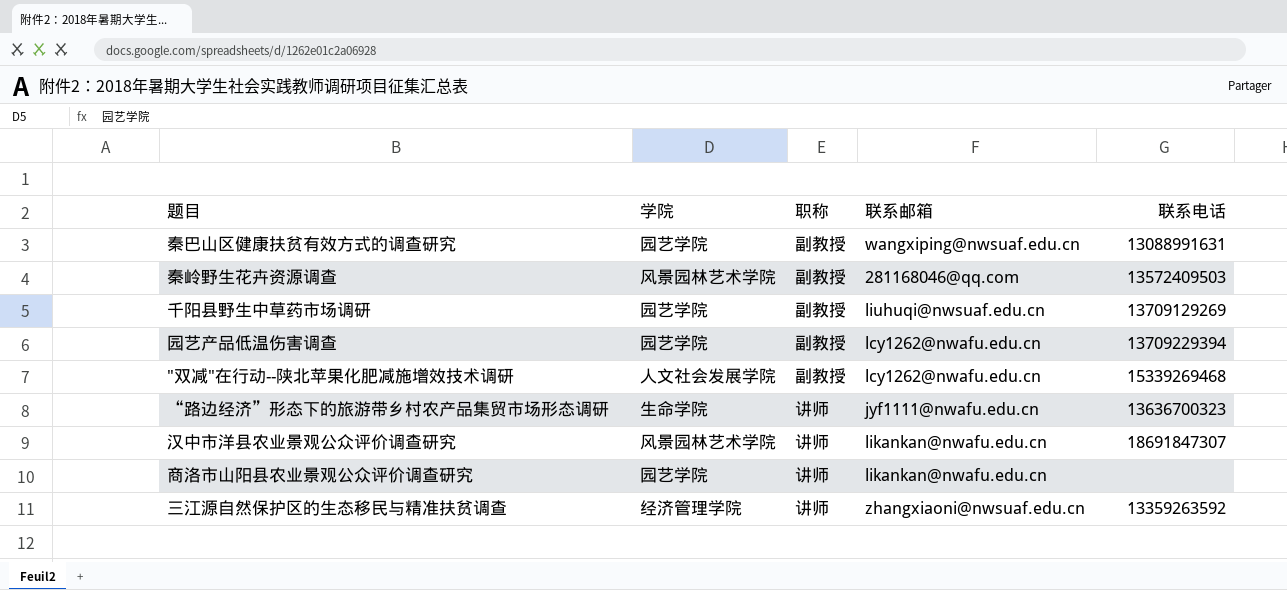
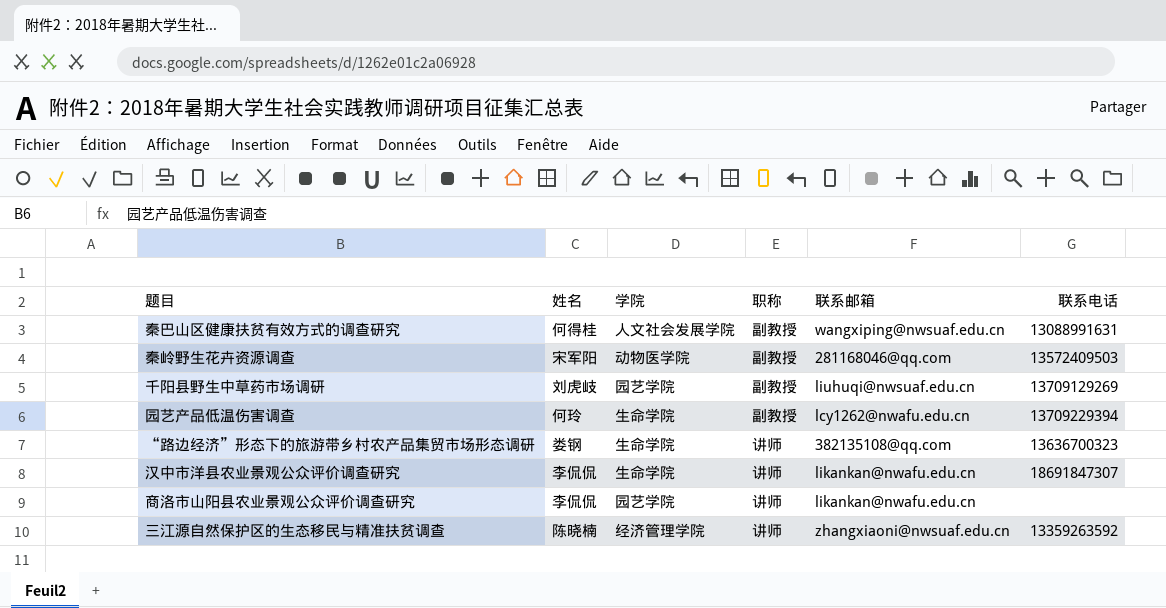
column 姓名 | position: none -> 2
row "双减"在行动--陕北苹果化肥减施增效技术调研: 人文社会发展学院 | 副教授 | lcy1262@nwafu.edu.cn | 15339269468 -> none
秦巴山区健康扶贫有效方式的调查研究 | 学院: 园艺学院 -> 人文社会发展学院
秦岭野生花卉资源调查 | 学院: 风景园林艺术学院 -> 动物医学院
园艺产品低温伤害调查 | 学院: 园艺学院 -> 生命学院
“路边经济”形态下的旅游带乡村农产品集贸市场形态调研 | 联系邮箱: jyf1111@nwafu.edu.cn -> 382135108@qq.com
汉中市洋县农业景观公众评价调查研究 | 学院: 风景园林艺术学院 -> 生命学院

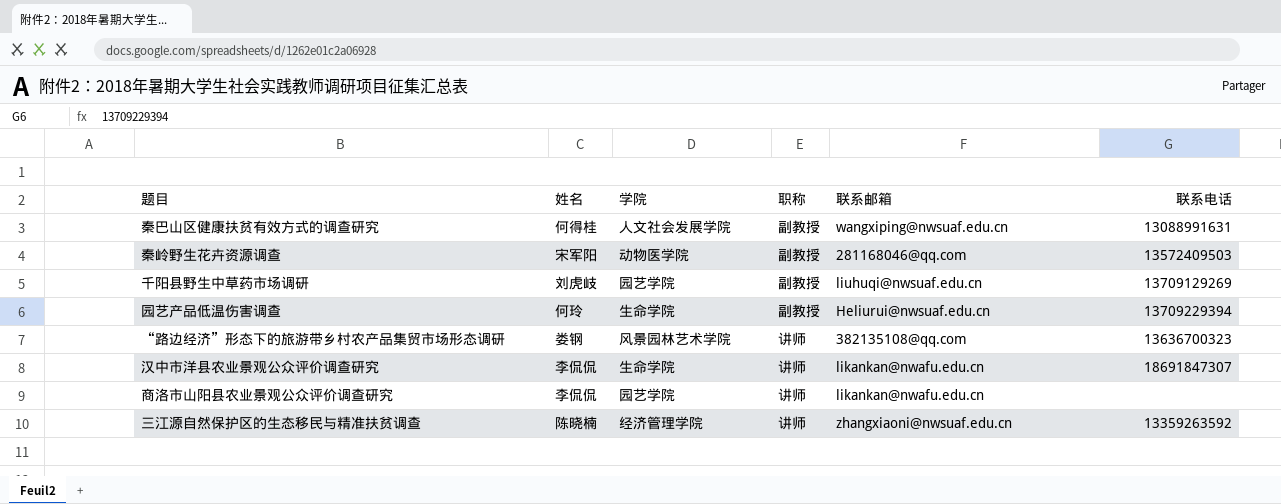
园艺产品低温伤害调查 | 联系邮箱: lcy1262@nwafu.edu.cn -> Heliurui@nwsuaf.edu.cn
“路边经济”形态下的旅游带乡村农产品集贸市场形态调研 | 学院: 生命学院 -> 风景园林艺术学院

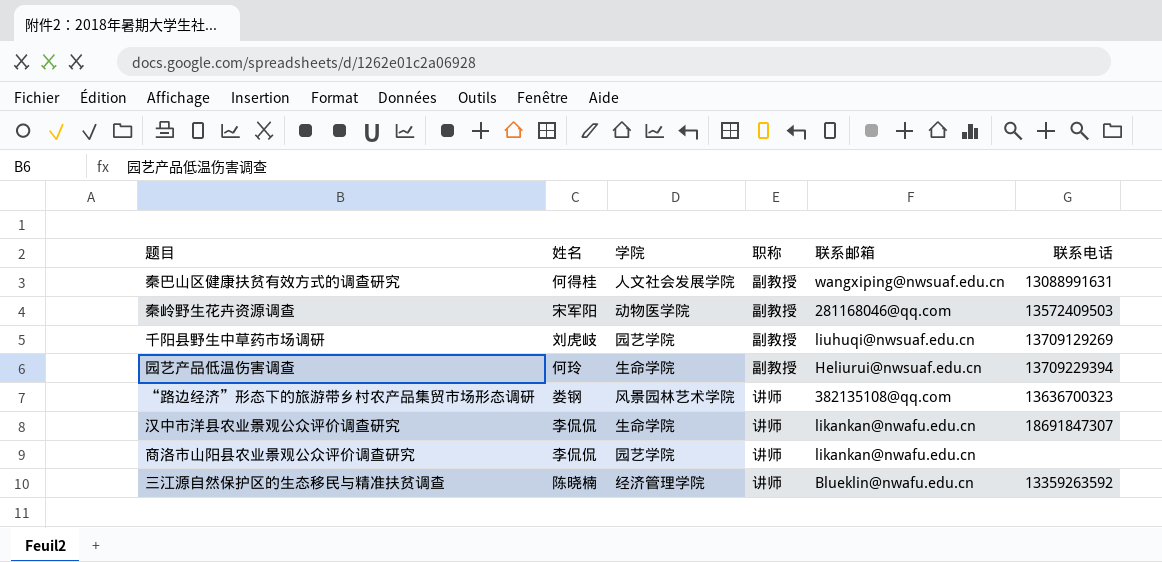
三江源自然保护区的生态移民与精准扶贫调查 | 联系邮箱: zhangxiaoni@nwsuaf.edu.cn -> Blueklin@nwafu.edu.cn

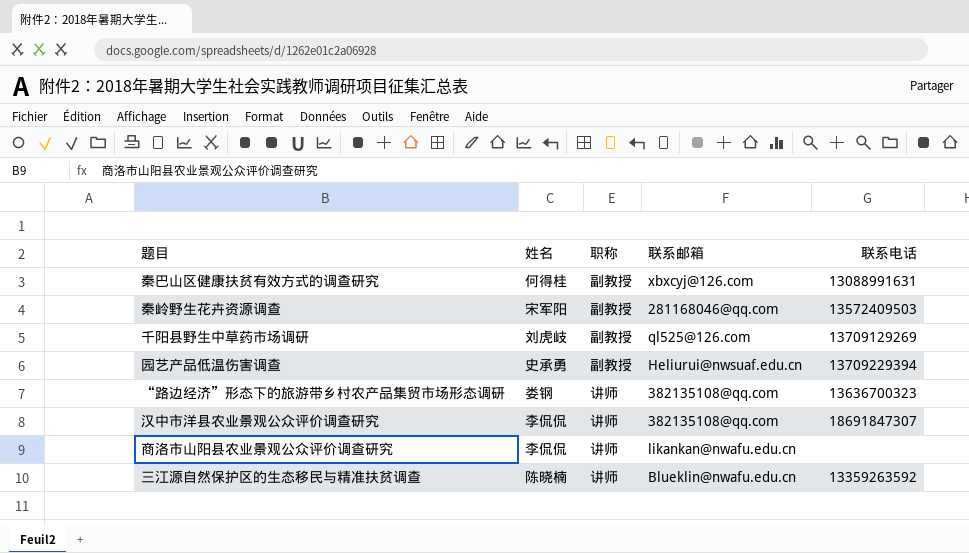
column 学院 | position: 3 -> none
秦巴山区健康扶贫有效方式的调查研究 | 联系邮箱: wangxiping@nwsuaf.edu.cn -> xbxcyj@126.com
千阳县野生中草药市场调研 | 联系邮箱: liuhuqi@nwsuaf.edu.cn -> ql525@126.com
园艺产品低温伤害调查 | 姓名: 何玲 -> 史承勇
汉中市洋县农业景观公众评价调查研究 | 联系邮箱: likankan@nwafu.edu.cn -> 382135108@qq.com

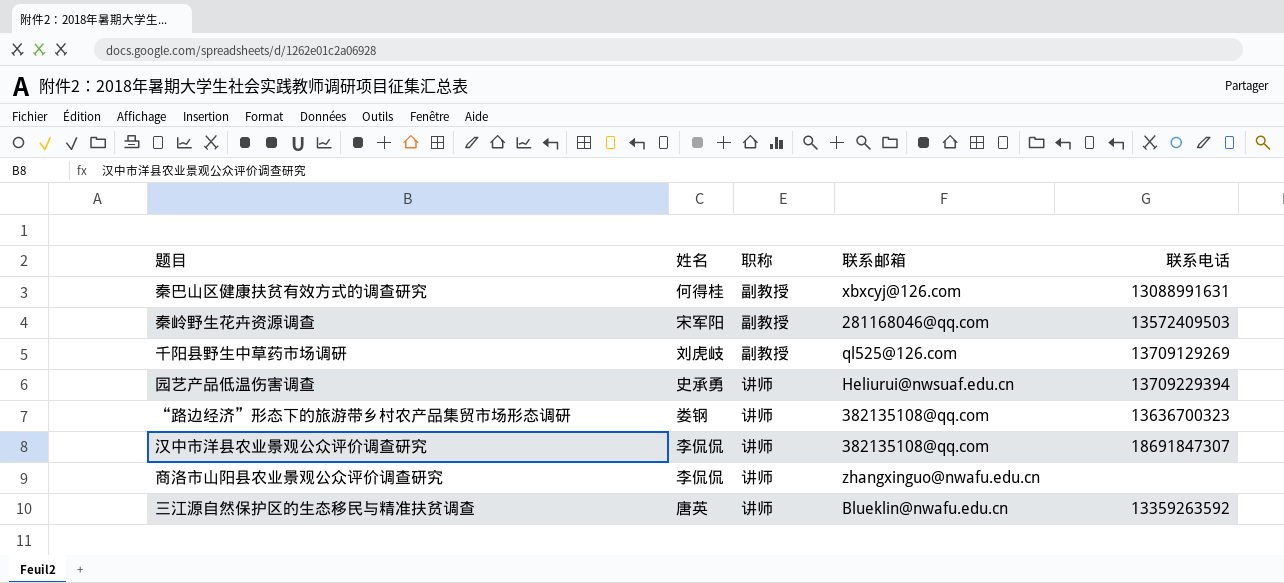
园艺产品低温伤害调查 | 职称: 副教授 -> 讲师
商洛市山阳县农业景观公众评价调查研究 | 联系邮箱: likankan@nwafu.edu.cn -> zhangxinguo@nwafu.edu.cn
三江源自然保护区的生态移民与精准扶贫调查 | 姓名: 陈晓楠 -> 唐英

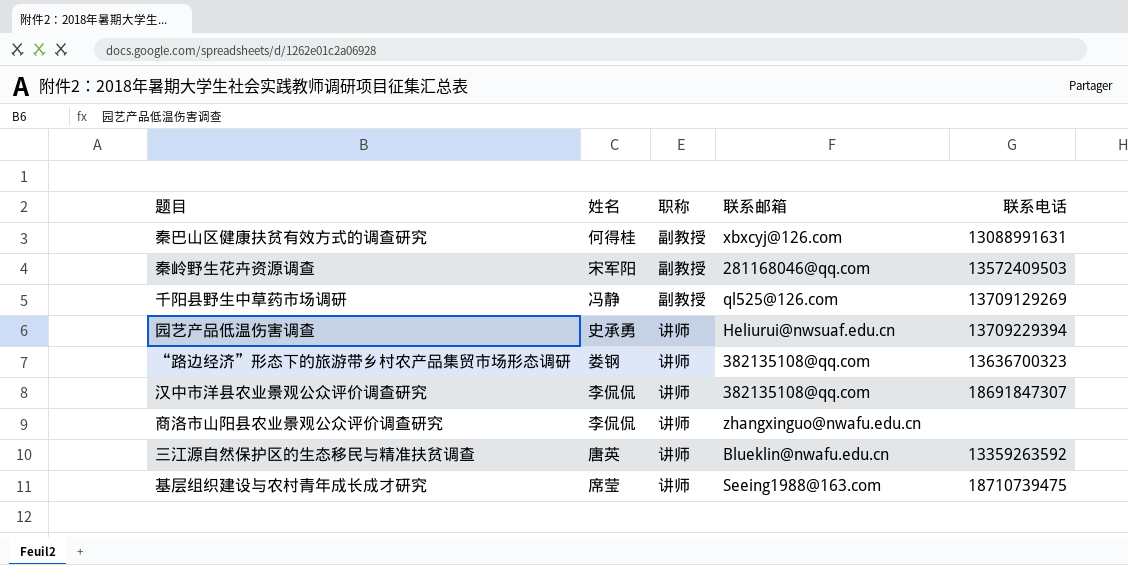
千阳县野生中草药市场调研 | 姓名: 刘虎岐 -> 冯静
row 基层组织建设与农村青年成长成才研究: none -> 席莹 | 讲师 | Seeing1988@163.com | 18710739475

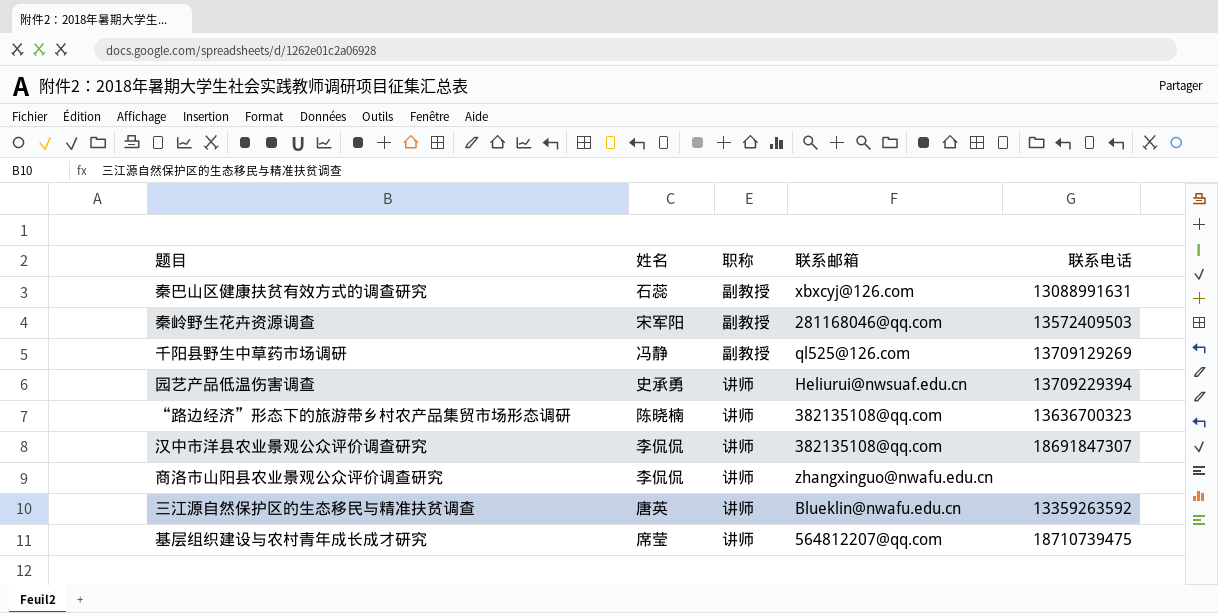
秦巴山区健康扶贫有效方式的调查研究 | 姓名: 何得桂 -> 石蕊
“路边经济”形态下的旅游带乡村农产品集贸市场形态调研 | 姓名: 娄钢 -> 陈晓楠
基层组织建设与农村青年成长成才研究 | 联系邮箱: Seeing1988@163.com -> 564812207@qq.com

